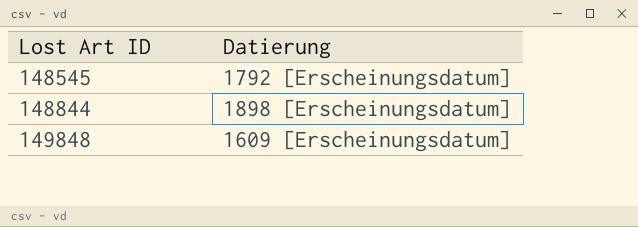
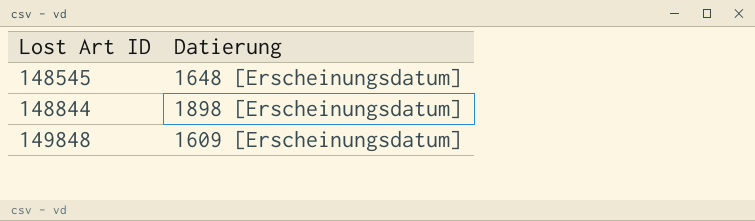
148545 | Datierung: 1792 [Erscheinungsdatum] -> 1648 [Erscheinungsdatum]

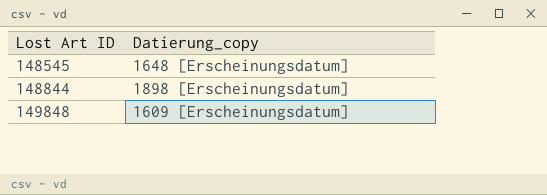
column name: Datierung -> Datierung_copy

